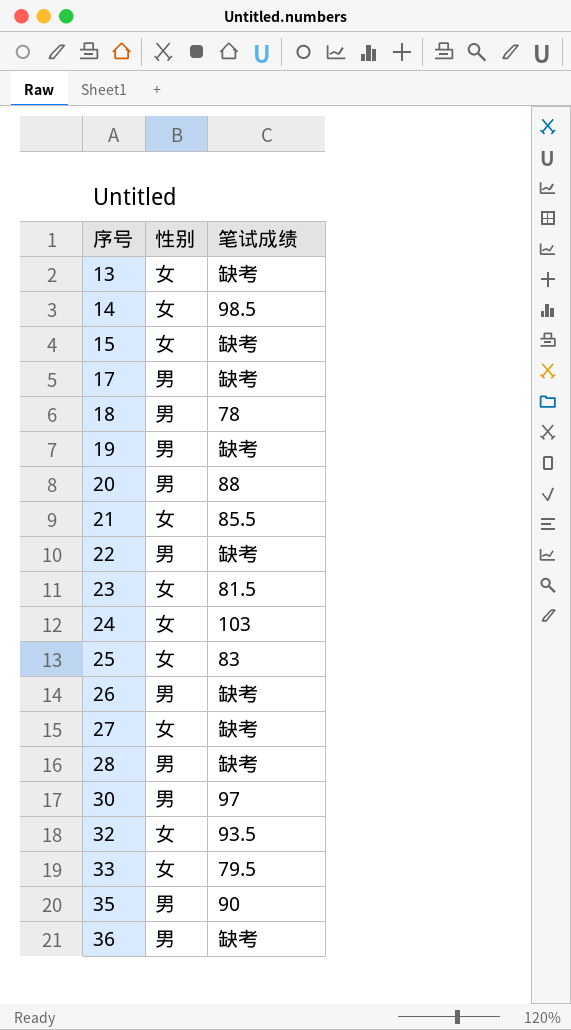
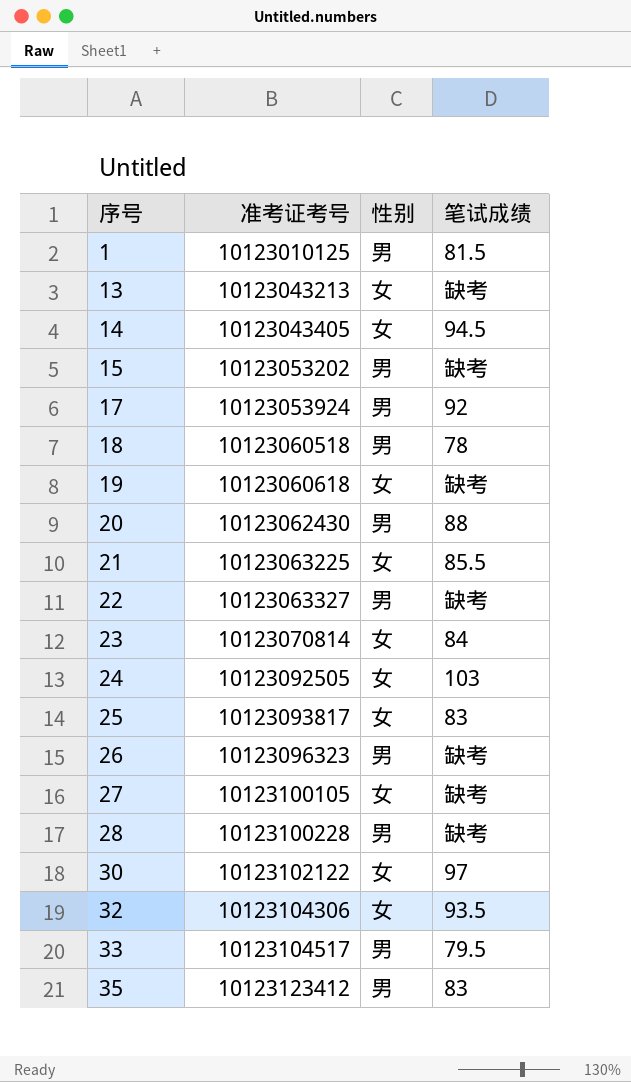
column 准考证考号 | position: none -> 2
row 36: 男 | 缺考 -> none
row 1: none -> 10123010125 | 男 | 81.5
14 | 笔试成绩: 98.5 -> 94.5
15 | 性别: 女 -> 男
17 | 笔试成绩: 缺考 -> 92
19 | 性别: 男 -> 女
23 | 笔试成绩: 81.5 -> 84
30 | 性别: 男 -> 女
33 | 性别: 女 -> 男
35 | 笔试成绩: 90 -> 83

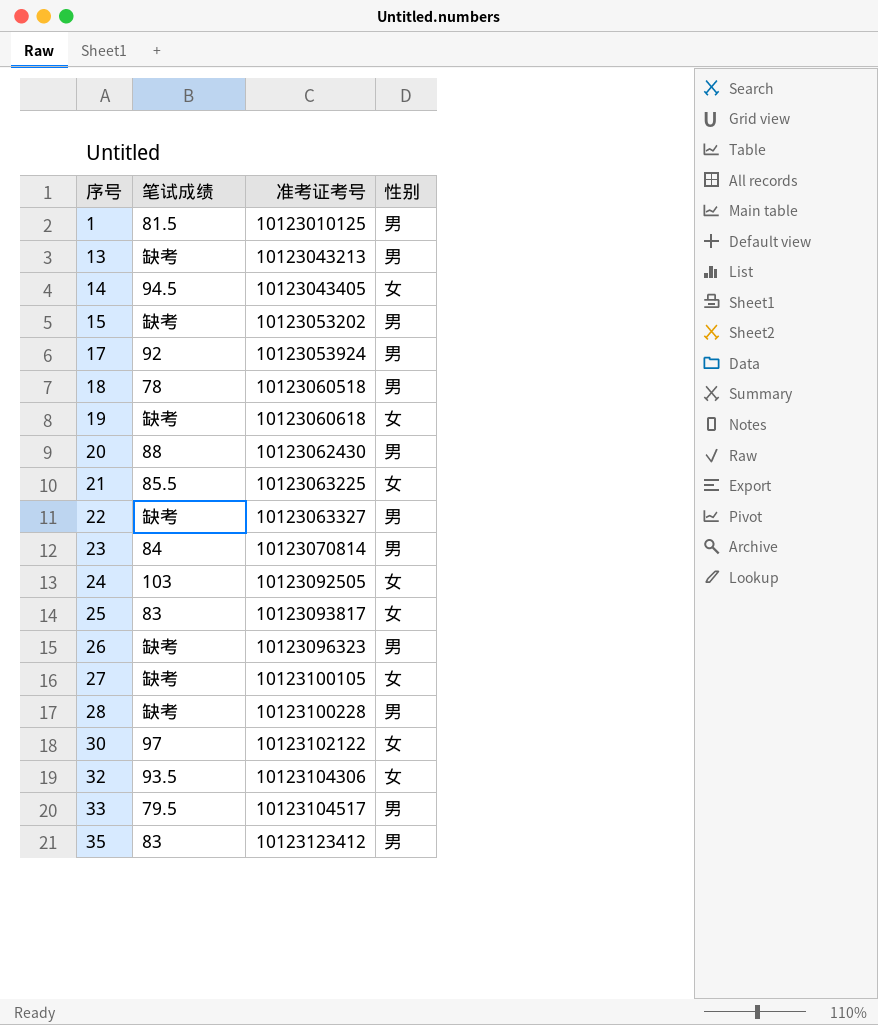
column 笔试成绩 | position: 4 -> 2
13 | 性别: 女 -> 男
23 | 性别: 女 -> 男

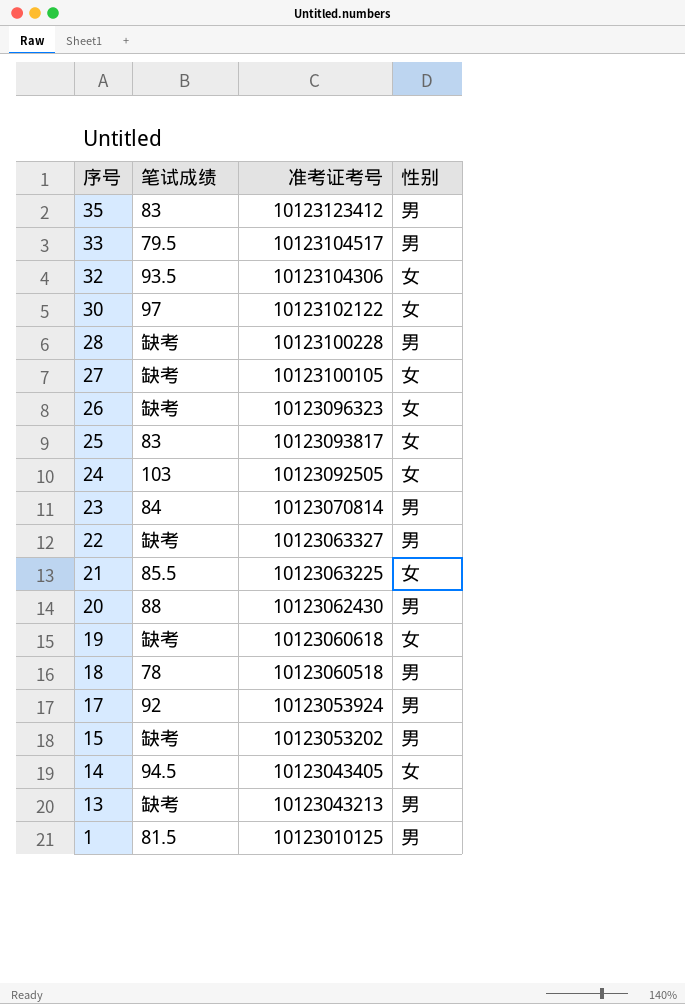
row order: 序号 ascending -> 序号 descending
26 | 性别: 男 -> 女

